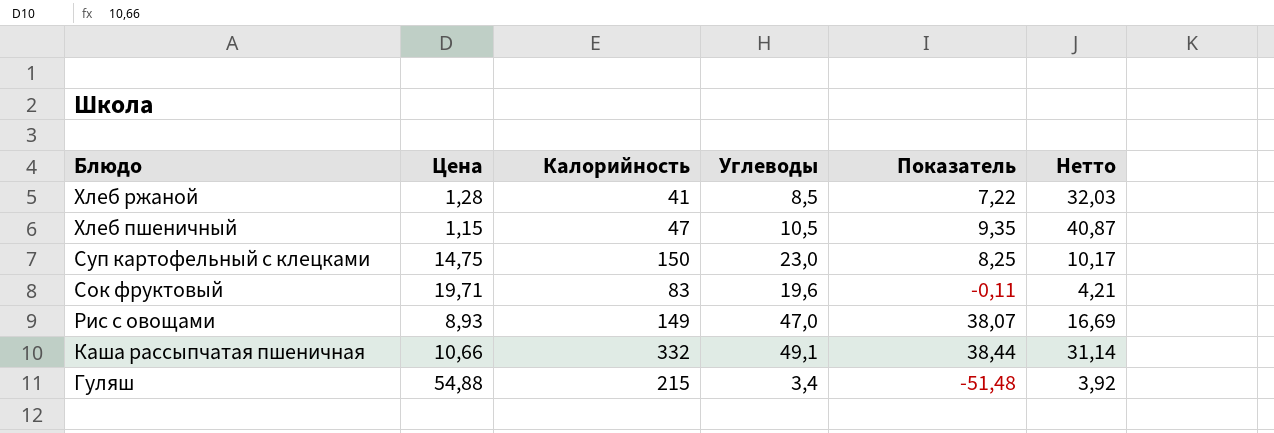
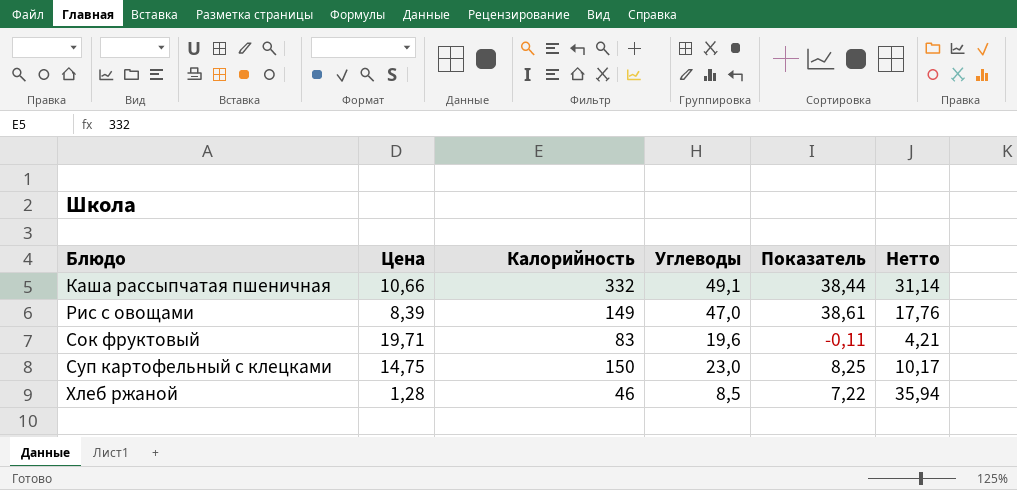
row order: Блюдо descending -> Блюдо ascending
row Хлеб пшеничный: 1,15 | 47 | 10,5 | 9,35 | 40,87 -> none
row Гуляш: 54,88 | 215 | 3,4 | -51,48 | 3,92 -> none
Рис с овощами | Цена: 8,93 -> 8,39
Рис с овощами | Показатель: 38,07 -> 38,61
Рис с овощами | Нетто: 16,69 -> 17,76
Хлеб ржаной | Калорийность: 41 -> 46
Хлеб ржаной | Нетто: 32,03 -> 35,94

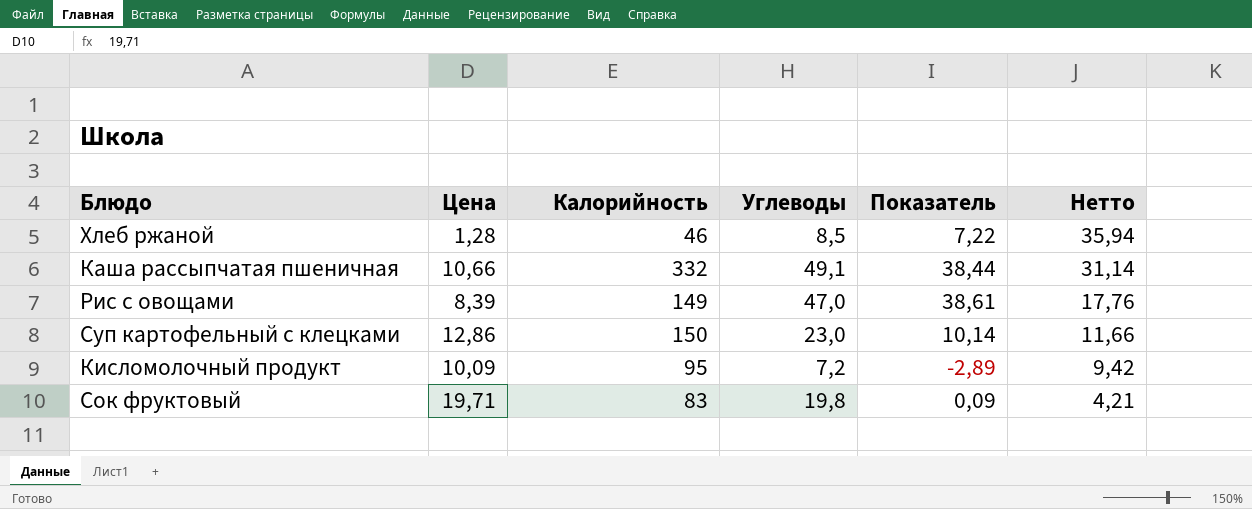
row order: Блюдо ascending -> Нетто descending
Суп картофельный с клецками | Цена: 14,75 -> 12,86
Суп картофельный с клецками | Показатель: 8,25 -> 10,14
Суп картофельный с клецками | Нетто: 10,17 -> 11,66
row Кисломолочный продукт: none -> 10,09 | 95 | 7,2 | -2,89 | 9,42
Сок фруктовый | Углеводы: 19,6 -> 19,8
Сок фруктовый | Показатель: -0,11 -> 0,09

